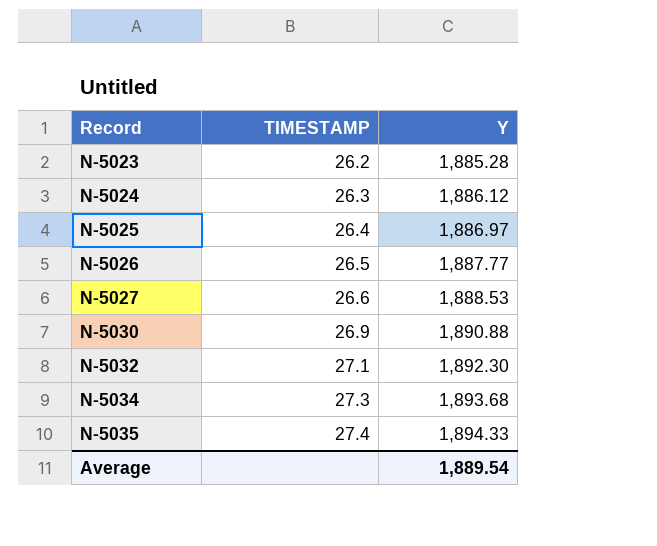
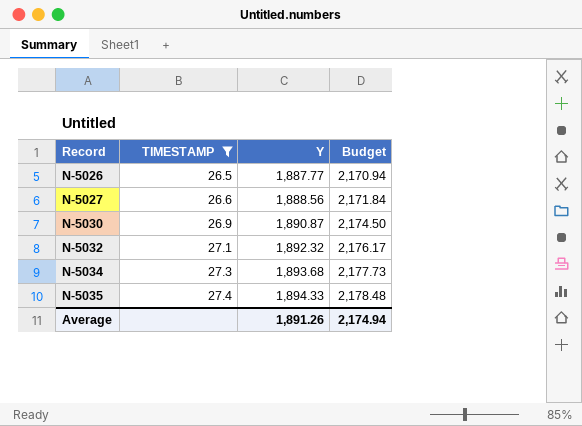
filter: none -> TIMESTAMP >= 26.5
column Budget | formula: none -> [Y] * 1.15
N-5027 | Y: 1,888.53 -> 1,888.56
N-5030 | Y: 1,890.88 -> 1,890.87
N-5032 | Y: 1,892.30 -> 1,892.32
Average | Y: 1,889.54 -> 1,891.26

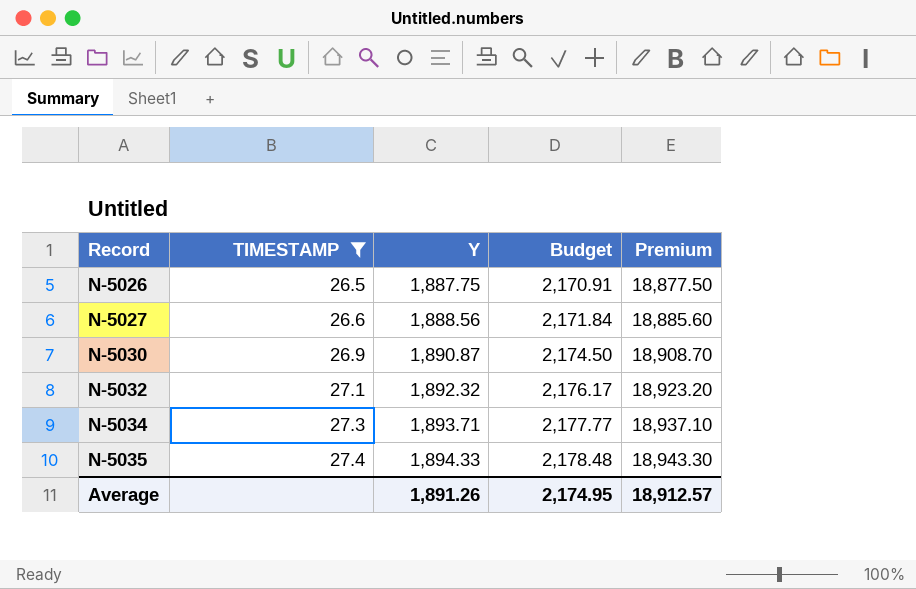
column Premium | formula: none -> [Y] * 10
N-5026 | Y: 1,887.77 -> 1,887.75
N-5026 | Budget: 2,170.94 -> 2,170.91
N-5034 | Y: 1,893.68 -> 1,893.71
N-5034 | Budget: 2,177.73 -> 2,177.77
Average | Budget: 2,174.94 -> 2,174.95

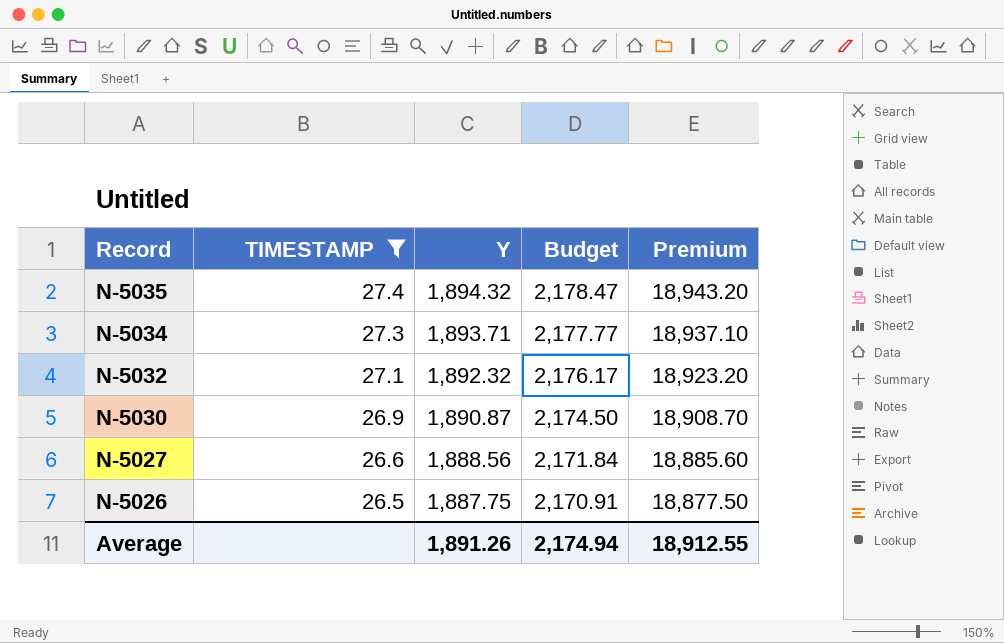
row order: Record ascending -> Record descending
N-5035 | Y: 1,894.33 -> 1,894.32
N-5035 | Budget: 2,178.48 -> 2,178.47
N-5035 | Premium: 18,943.30 -> 18,943.20
Average | Budget: 2,174.95 -> 2,174.94
Average | Premium: 18,912.57 -> 18,912.55

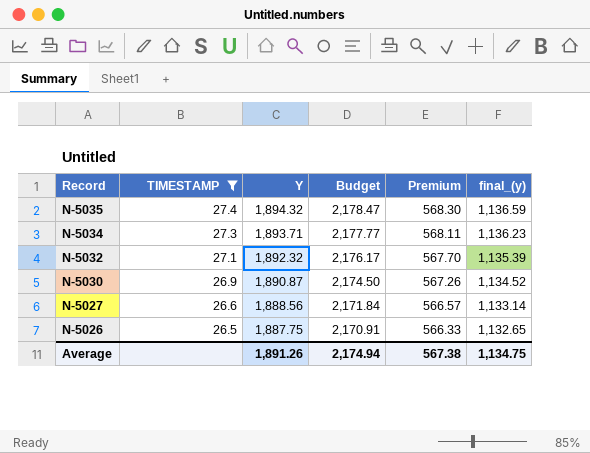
column Premium | formula: [Y] * 10 -> [Y] * 0.3
column final_(y) | formula: none -> [Y] * 0.6
Average | Premium: 18,912.55 -> 567.38

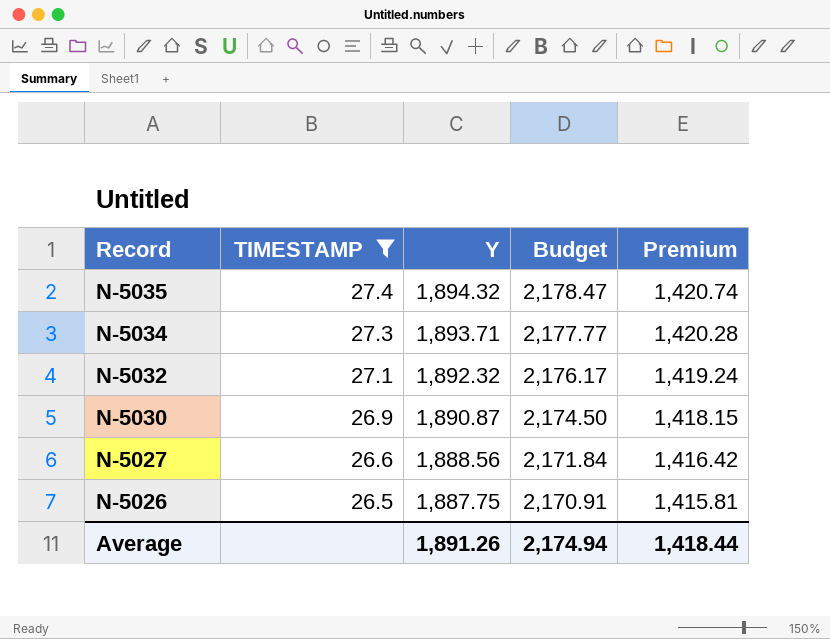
column final_(y) | formula: [Y] * 0.6 -> none
column Premium | formula: [Y] * 0.3 -> [Y] * 0.75
Average | Premium: 567.38 -> 1,418.44

